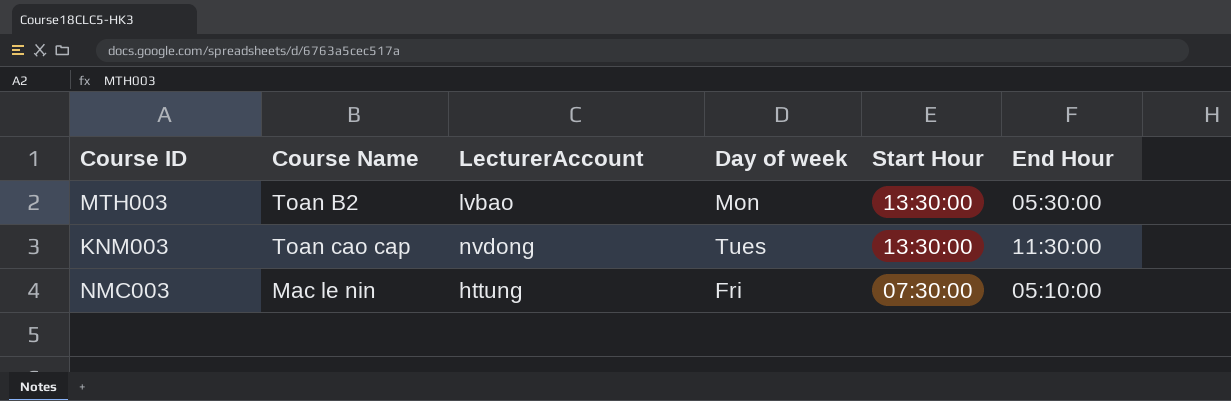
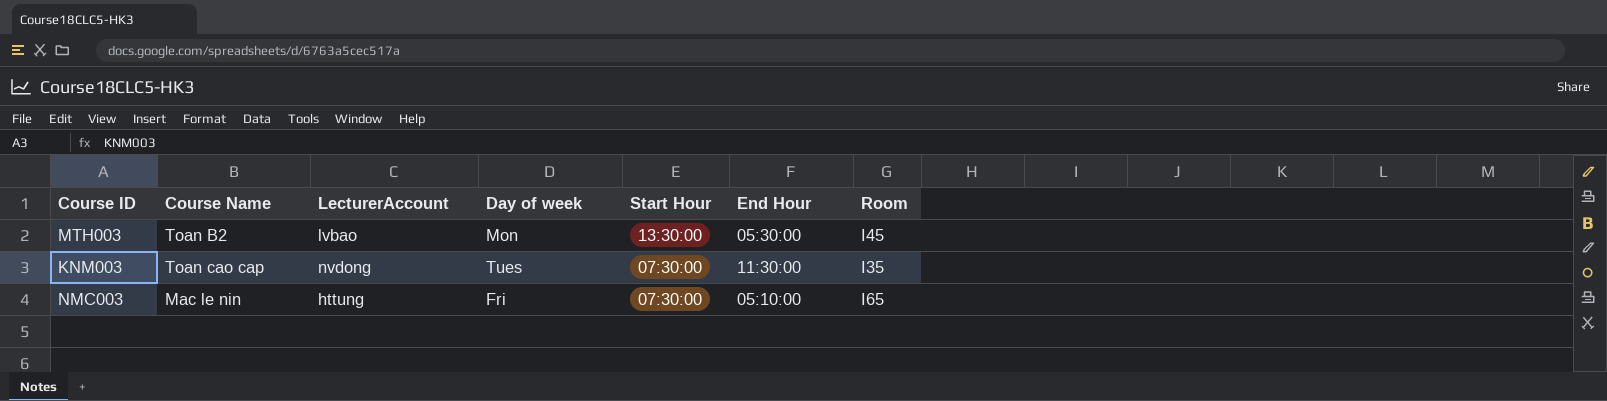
column Room | position: none -> 7
KNM003 | Start Hour: 13:30:00 -> 07:30:00

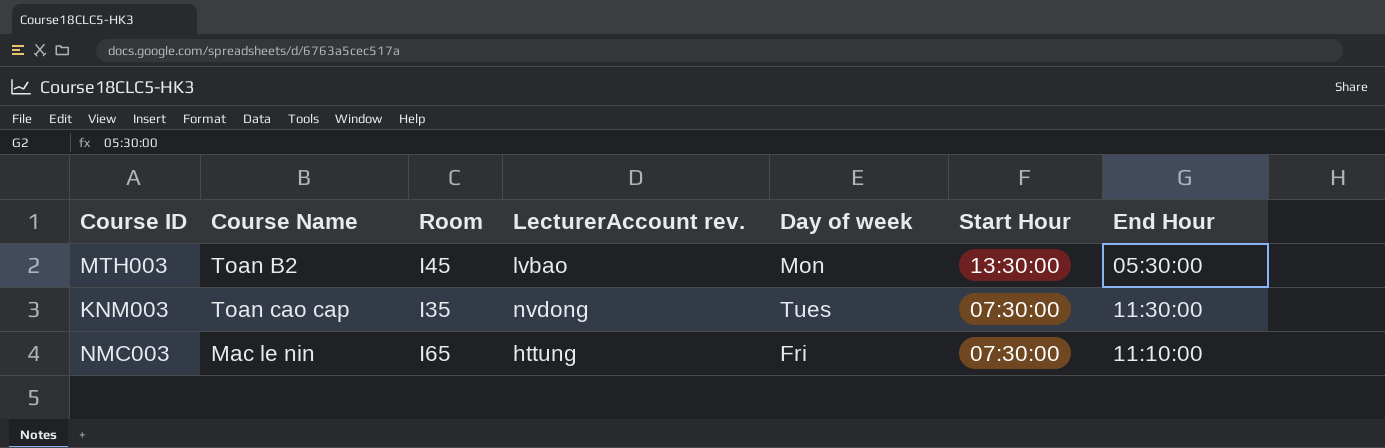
column Room | position: 7 -> 3
column name: LecturerAccount -> LecturerAccount rev.
NMC003 | End Hour: 05:10:00 -> 11:10:00

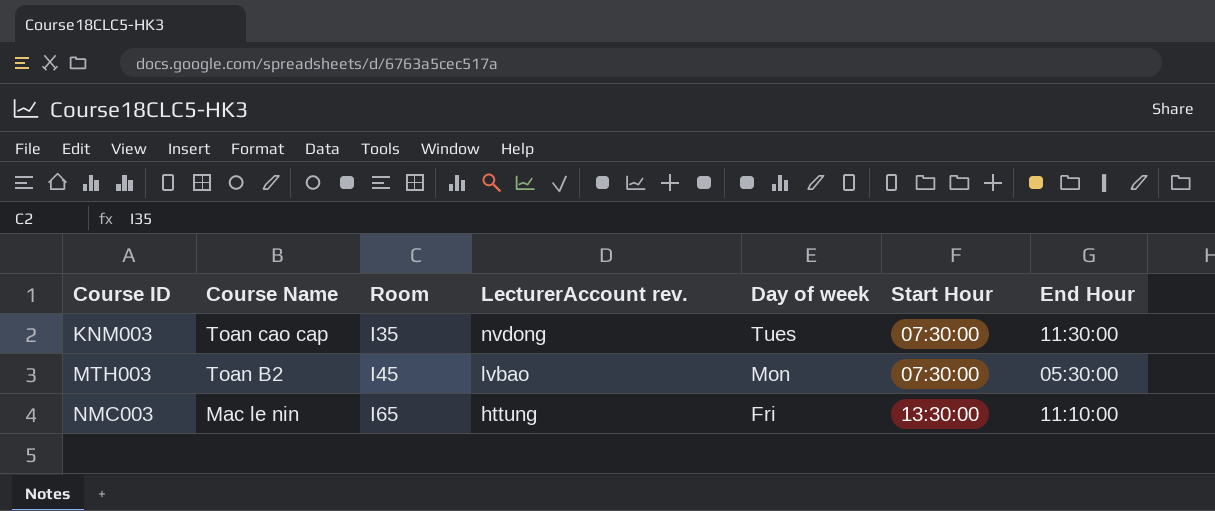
row order: Start Hour descending -> Course ID ascending
MTH003 | Start Hour: 13:30:00 -> 07:30:00
NMC003 | Start Hour: 07:30:00 -> 13:30:00

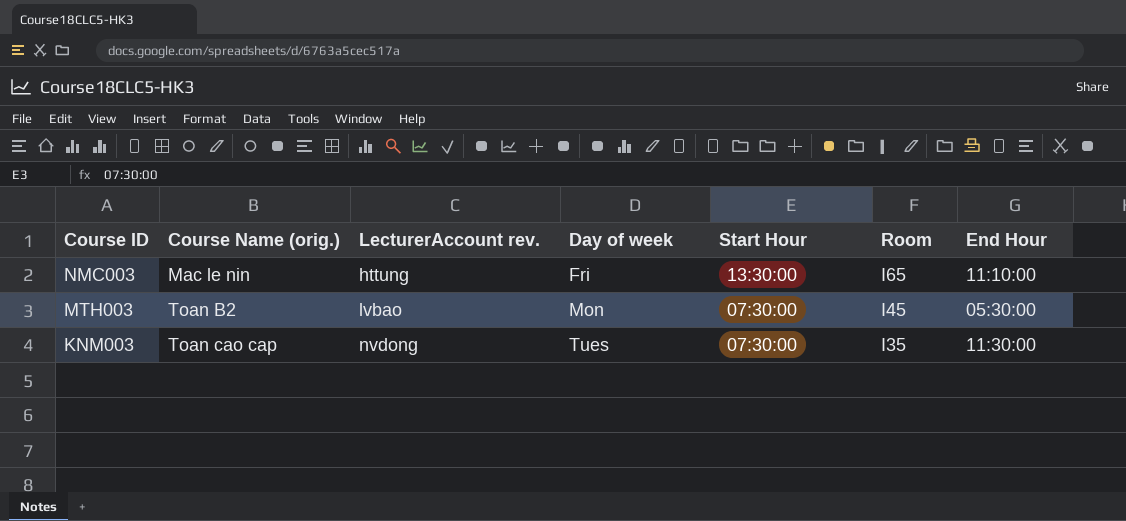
row order: Course ID ascending -> Course ID descending
column name: Course Name -> Course Name (orig.)
column Room | position: 3 -> 6

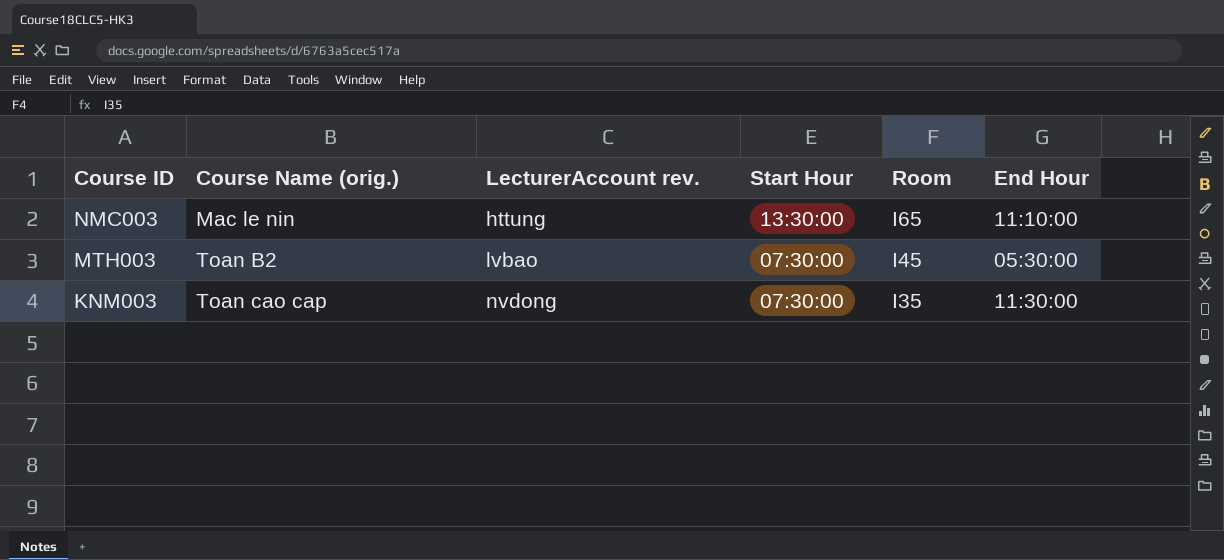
column Day of week | position: 4 -> none

